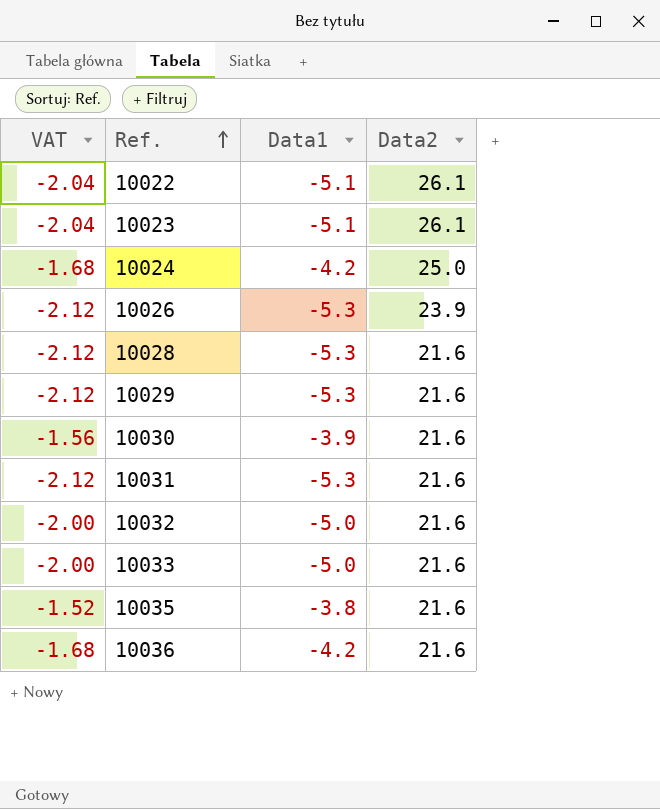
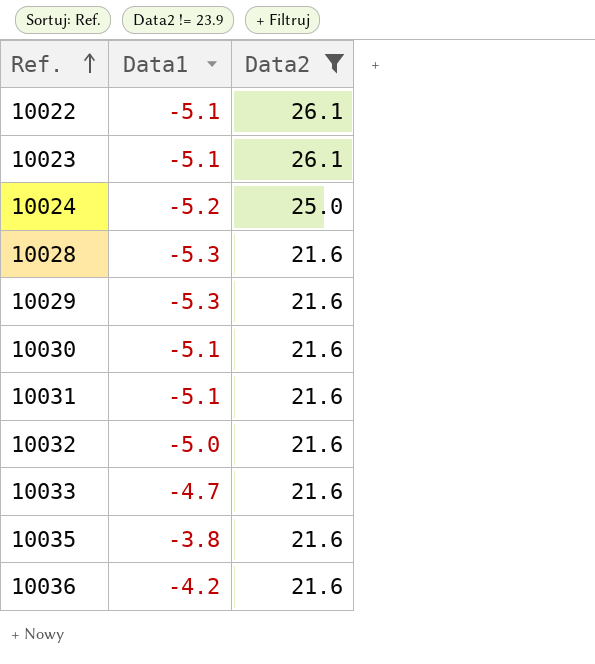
filter: none -> Data2 != 23.9
column VAT | formula: [Data1] * 0.4 -> none
10024 | Data1: -4.2 -> -5.2
10030 | Data1: -3.9 -> -5.1
10031 | Data1: -5.3 -> -5.1
10033 | Data1: -5.0 -> -4.7

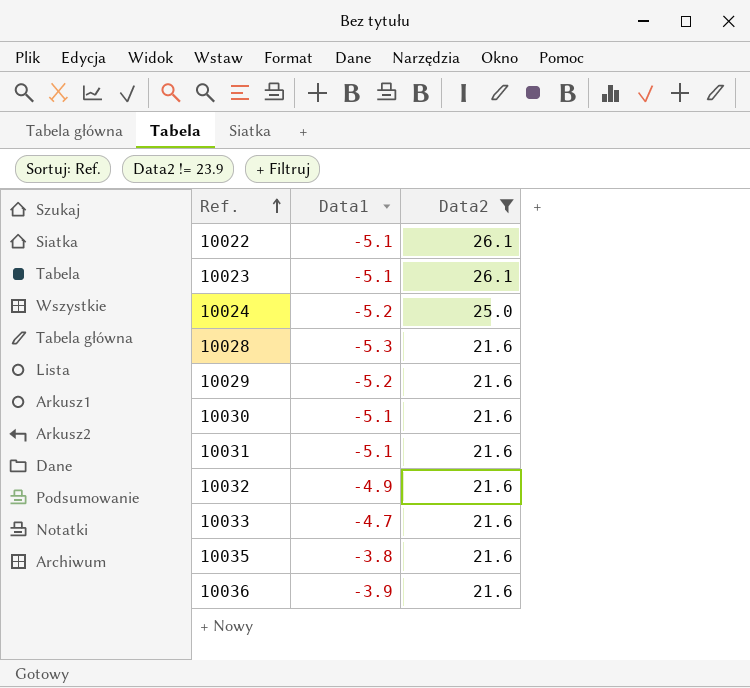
10029 | Data1: -5.3 -> -5.2
10032 | Data1: -5.0 -> -4.9
10036 | Data1: -4.2 -> -3.9

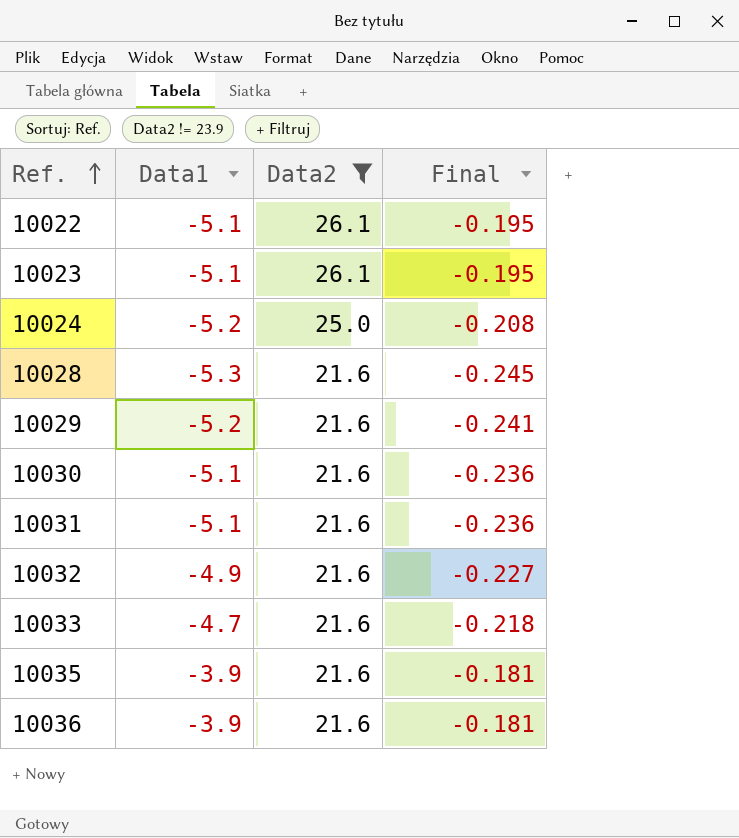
column Final | formula: none -> [Data1] / [Data2]
10035 | Data1: -3.8 -> -3.9

